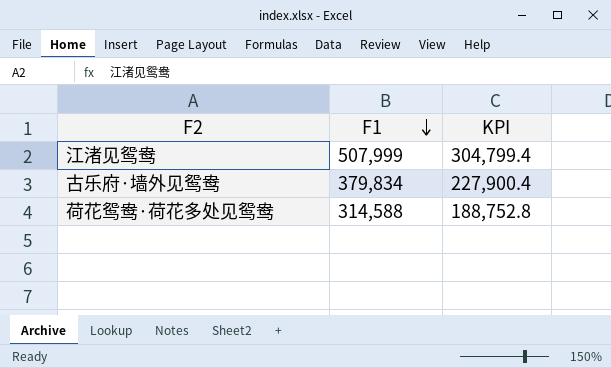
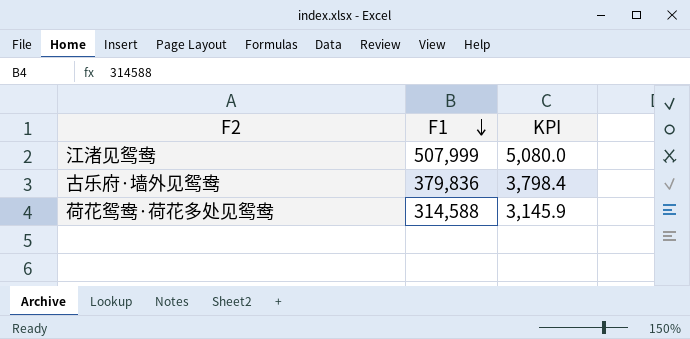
column KPI | formula: [F1] * 0.6 -> [F1] * 0.01
古乐府·墙外见鸳鸯 | F1: 379,834 -> 379,836

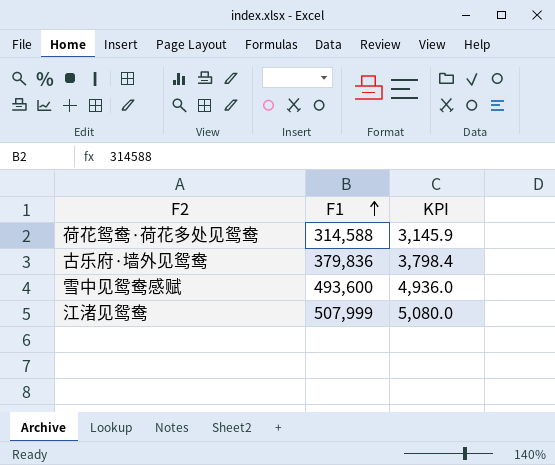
row order: F1 descending -> F1 ascending
row 雪中见鸳鸯感赋: none -> 493,600 | 4,936.0

